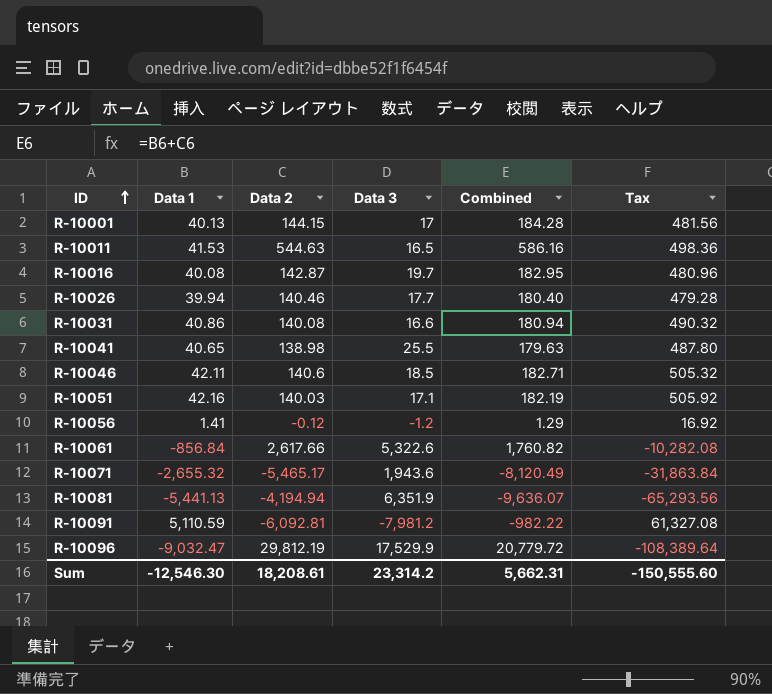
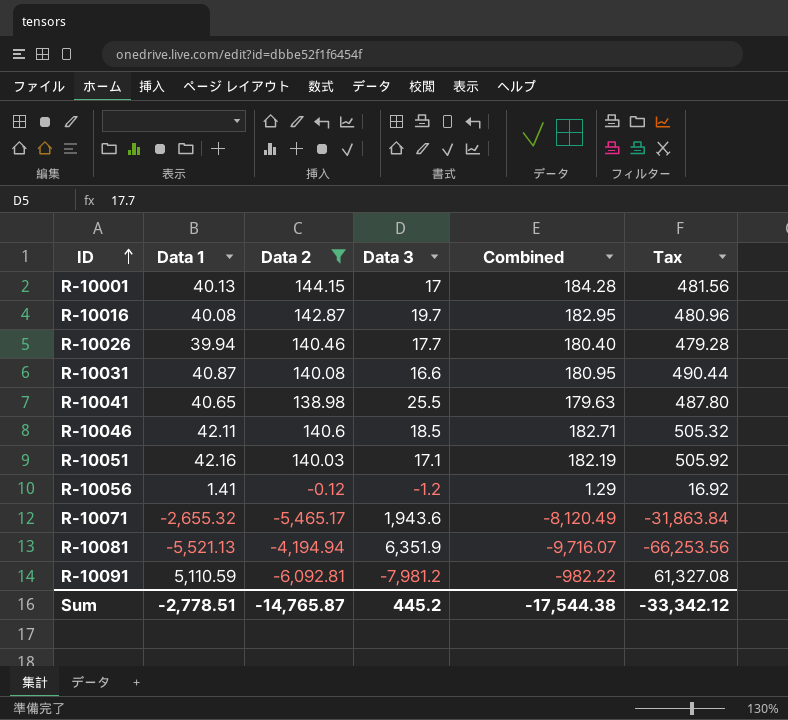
filter: none -> Data 2 <= 144.15
R-10031 | Data 1: 40.86 -> 40.87
R-10031 | Combined: 180.94 -> 180.95
R-10031 | Tax: 490.32 -> 490.44
R-10081 | Data 1: -5,441.13 -> -5,521.13
R-10081 | Combined: -9,636.07 -> -9,716.07
R-10081 | Tax: -65,293.56 -> -66,253.56
Sum | Data 1: -12,546.30 -> -2,778.51
Sum | Data 2: 18,208.61 -> -14,765.87
Sum | Data 3: 23,314.2 -> 445.2
Sum | Combined: 5,662.31 -> -17,544.38
Sum | Tax: -150,555.60 -> -33,342.12

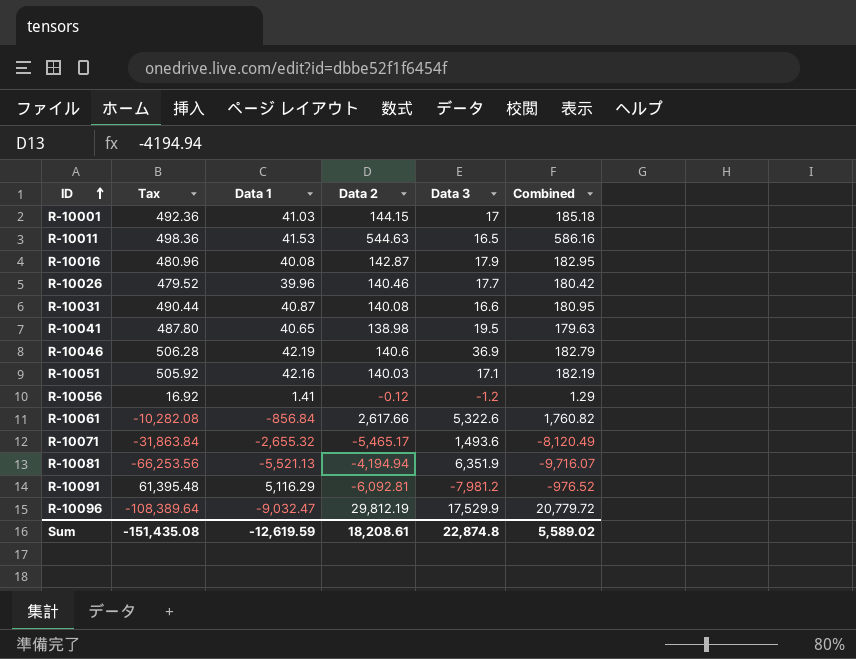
filter: Data 2 <= 144.15 -> none
column Tax | position: 6 -> 2
R-10001 | Tax: 481.56 -> 492.36
R-10001 | Data 1: 40.13 -> 41.03
R-10001 | Combined: 184.28 -> 185.18
R-10016 | Data 3: 19.7 -> 17.9
R-10026 | Tax: 479.28 -> 479.52
R-10026 | Data 1: 39.94 -> 39.96
R-10026 | Combined: 180.40 -> 180.42
R-10041 | Data 3: 25.5 -> 19.5
R-10046 | Tax: 505.32 -> 506.28
R-10046 | Data 1: 42.11 -> 42.19
R-10046 | Data 3: 18.5 -> 36.9
R-10046 | Combined: 182.71 -> 182.79
R-10071 | Data 3: 1,943.6 -> 1,493.6
R-10091 | Tax: 61,327.08 -> 61,395.48
R-10091 | Data 1: 5,110.59 -> 5,116.29
R-10091 | Combined: -982.22 -> -976.52
Sum | Tax: -33,342.12 -> -151,435.08
Sum | Data 1: -2,778.51 -> -12,619.59
Sum | Data 2: -14,765.87 -> 18,208.61
Sum | Data 3: 445.2 -> 22,874.8
Sum | Combined: -17,544.38 -> 5,589.02

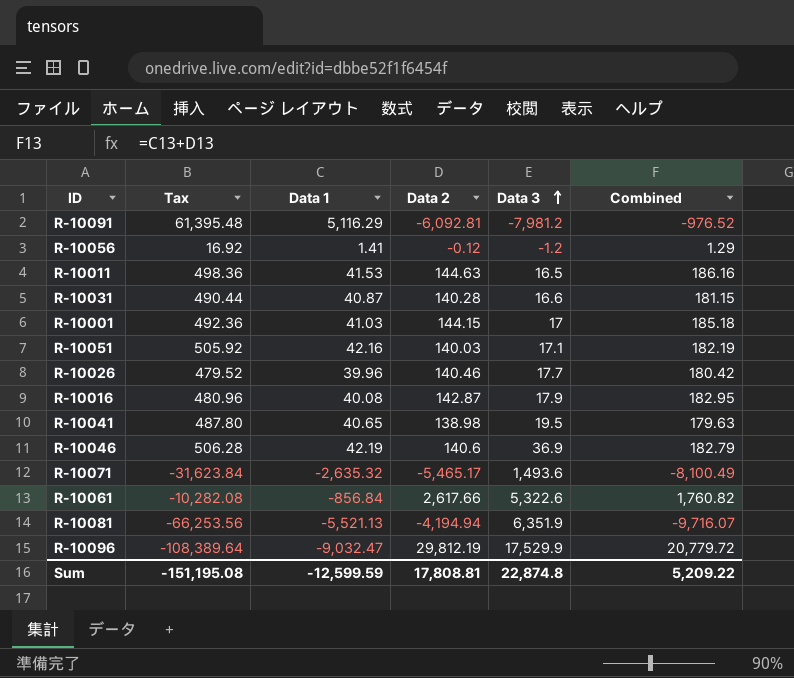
row order: ID ascending -> Data 3 ascending
R-10011 | Data 2: 544.63 -> 144.63
R-10011 | Combined: 586.16 -> 186.16
R-10031 | Data 2: 140.08 -> 140.28
R-10031 | Combined: 180.95 -> 181.15
R-10071 | Tax: -31,863.84 -> -31,623.84
R-10071 | Data 1: -2,655.32 -> -2,635.32
R-10071 | Combined: -8,120.49 -> -8,100.49
Sum | Tax: -151,435.08 -> -151,195.08
Sum | Data 1: -12,619.59 -> -12,599.59
Sum | Data 2: 18,208.61 -> 17,808.81
Sum | Combined: 5,589.02 -> 5,209.22

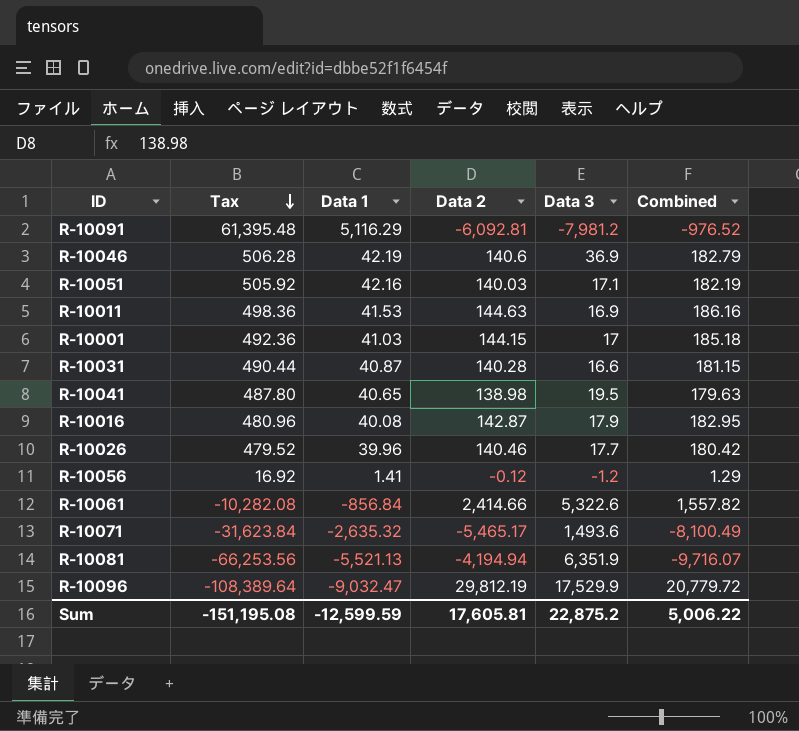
row order: Data 3 ascending -> Tax descending
R-10011 | Data 3: 16.5 -> 16.9
R-10061 | Data 2: 2,617.66 -> 2,414.66
R-10061 | Combined: 1,760.82 -> 1,557.82
Sum | Data 2: 17,808.81 -> 17,605.81
Sum | Data 3: 22,874.8 -> 22,875.2
Sum | Combined: 5,209.22 -> 5,006.22

